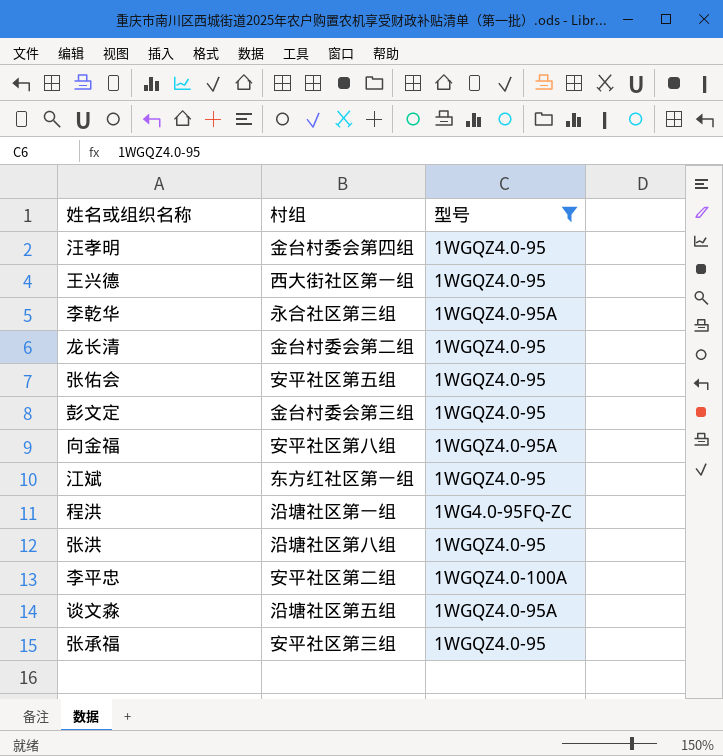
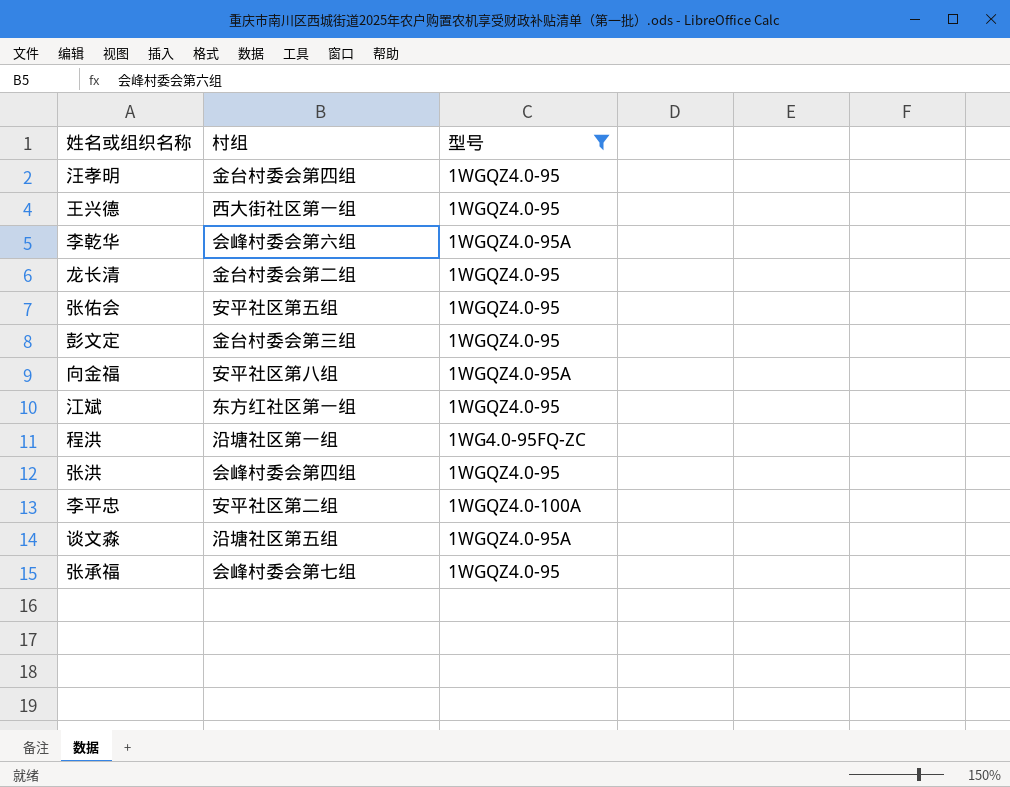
李乾华 | 村组: 永合社区第三组 -> 会峰村委会第六组
张洪 | 村组: 沿塘社区第八组 -> 会峰村委会第四组
张承福 | 村组: 安平社区第三组 -> 会峰村委会第七组

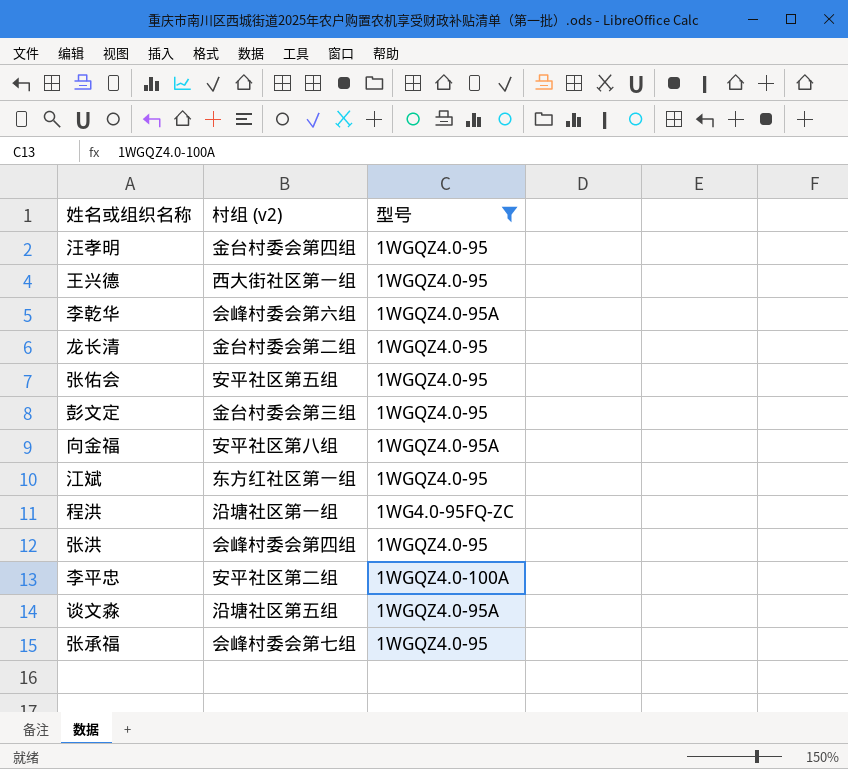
column name: 村组 -> 村组 (v2)

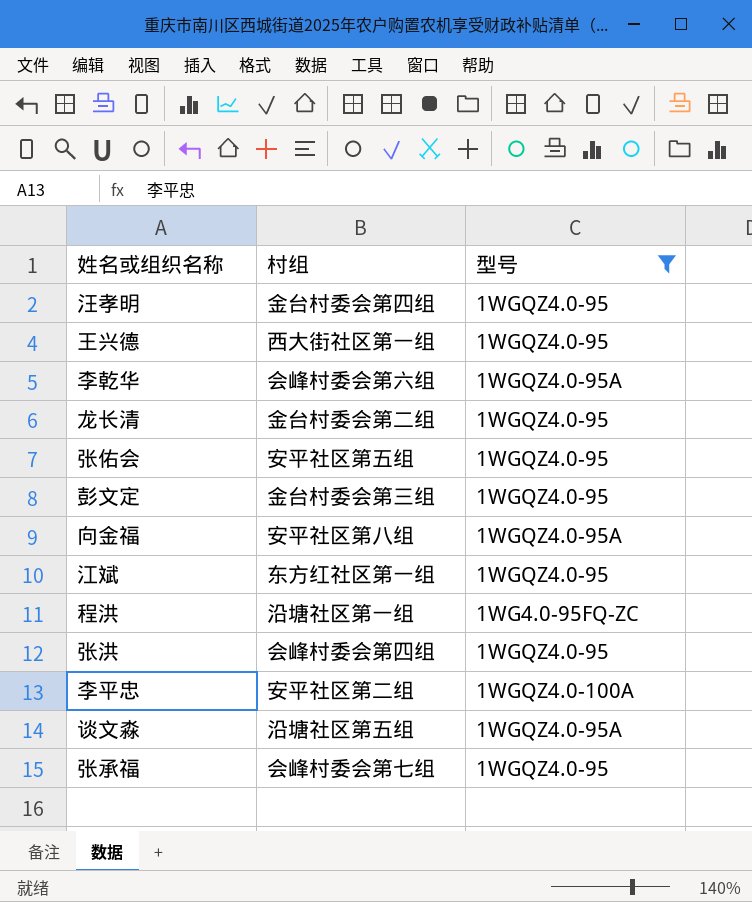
column name: 村组 (v2) -> 村组

